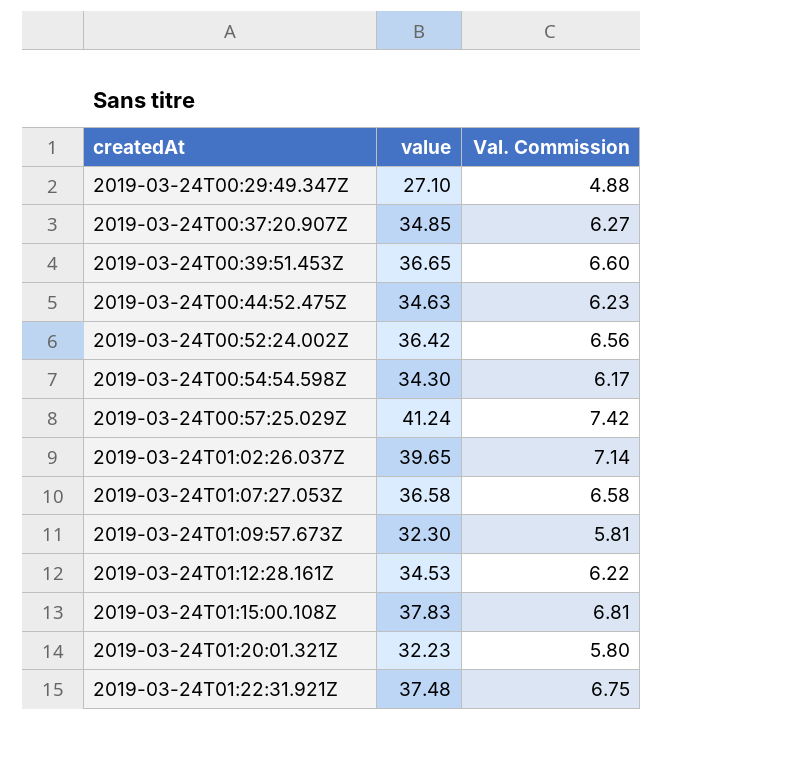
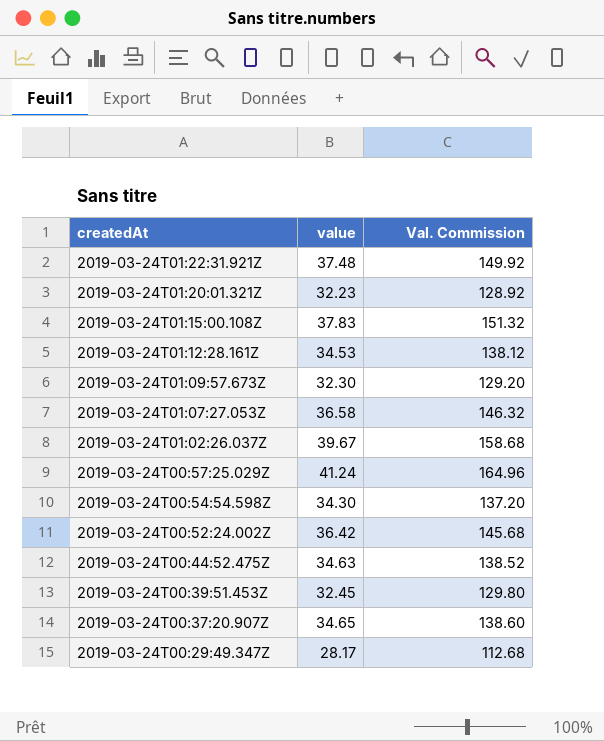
row order: createdAt ascending -> createdAt descending
column Val. Commission | formula: [value] * 0.18 -> [value] * 4
2019-03-24T01:02:26.037Z | value: 39.65 -> 39.67
2019-03-24T00:39:51.453Z | value: 36.65 -> 32.45
2019-03-24T00:37:20.907Z | value: 34.85 -> 34.65
2019-03-24T00:29:49.347Z | value: 27.10 -> 28.17

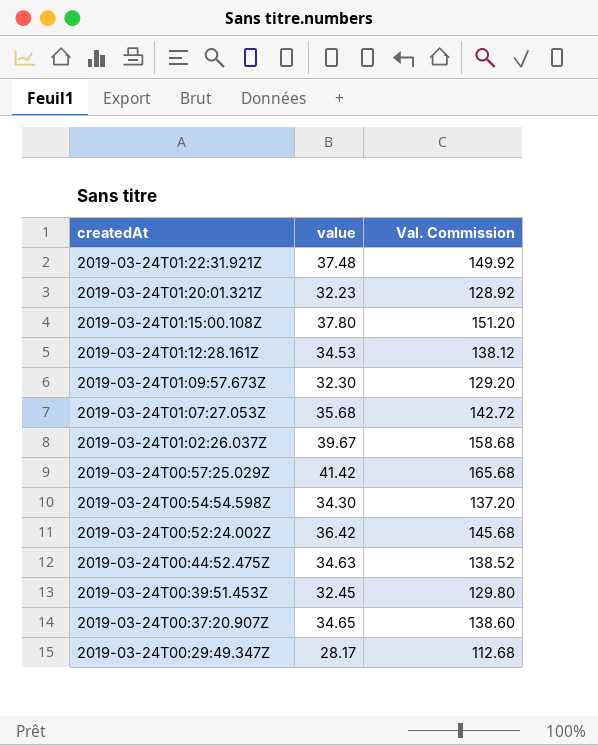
2019-03-24T01:15:00.108Z | value: 37.83 -> 37.80
2019-03-24T01:15:00.108Z | Val. Commission: 151.32 -> 151.20
2019-03-24T01:07:27.053Z | value: 36.58 -> 35.68
2019-03-24T01:07:27.053Z | Val. Commission: 146.32 -> 142.72
2019-03-24T00:57:25.029Z | value: 41.24 -> 41.42
2019-03-24T00:57:25.029Z | Val. Commission: 164.96 -> 165.68

